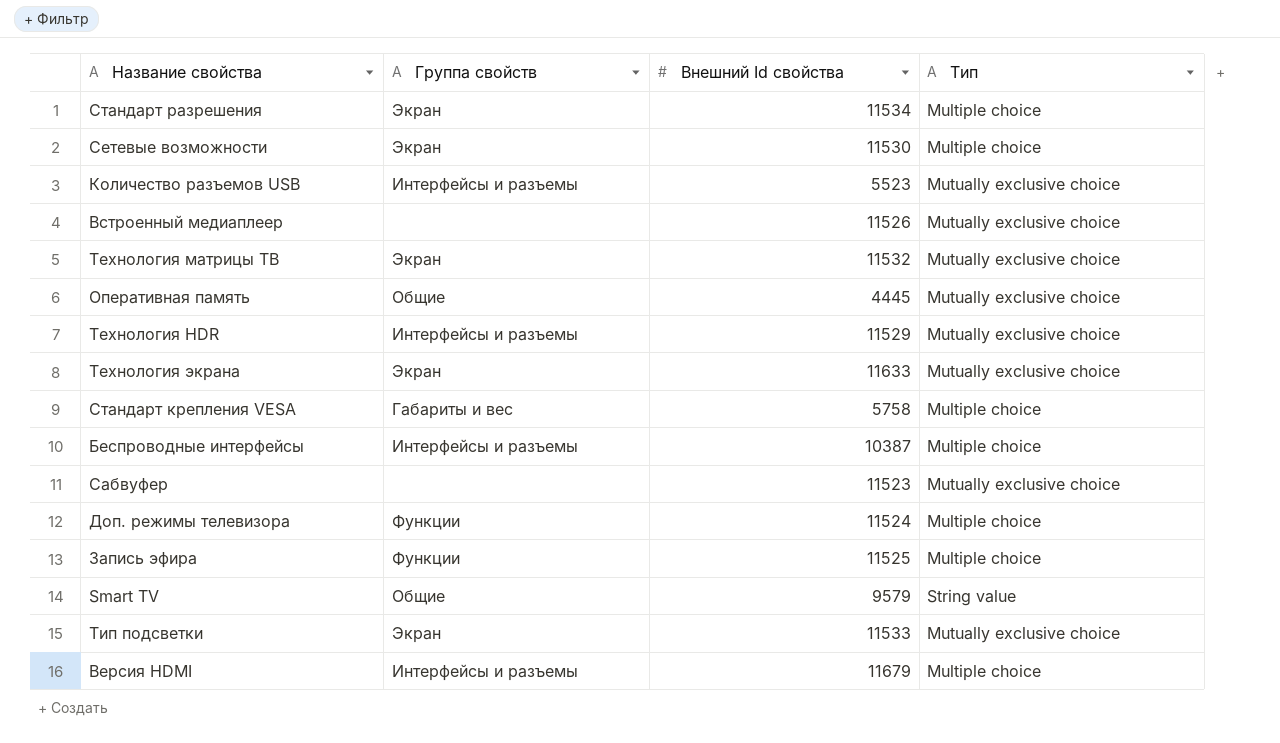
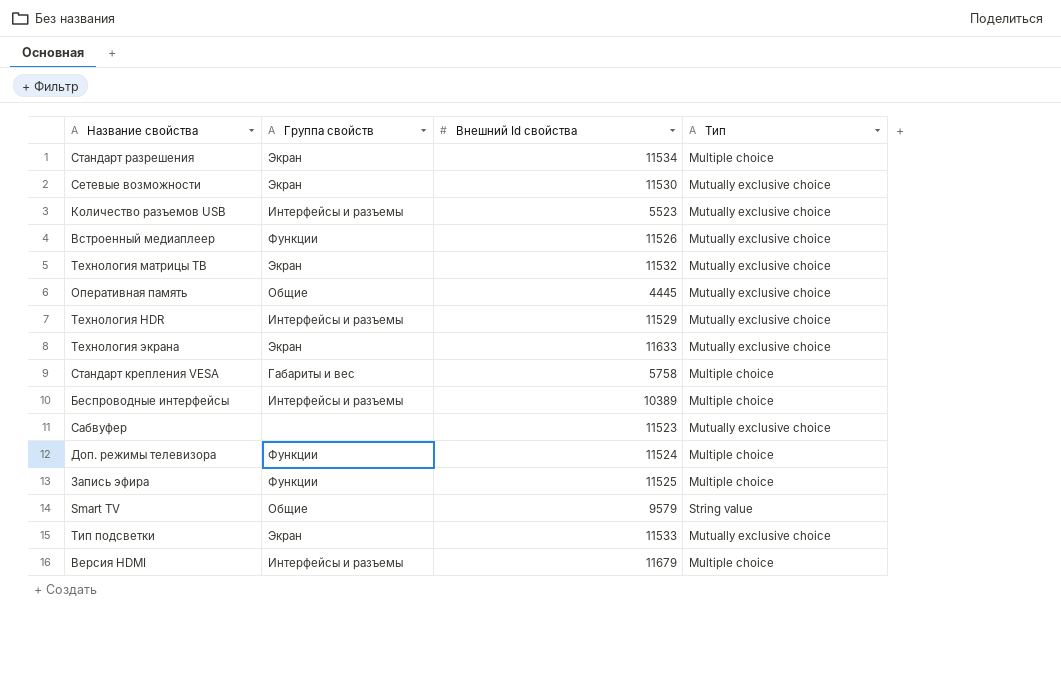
Сетевые возможности | Тип: Multiple choice -> Mutually exclusive choice
Встроенный медиаплеер | Группа свойств: none -> Функции
Беспроводные интерфейсы | Внешний Id свойства: 10387 -> 10389

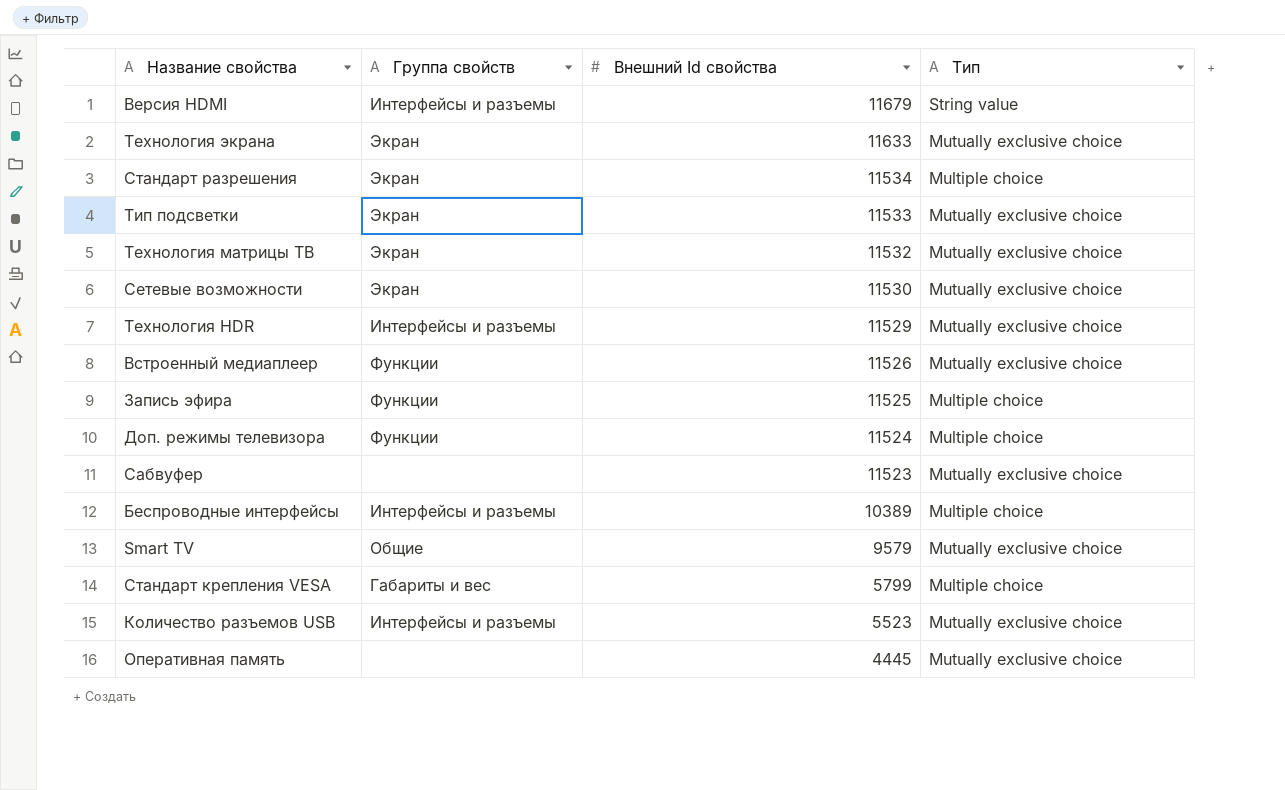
row order: none -> Внешний Id свойства descending
Версия HDMI | Тип: Multiple choice -> String value
Smart TV | Тип: String value -> Mutually exclusive choice
Стандарт крепления VESA | Внешний Id свойства: 5758 -> 5799
Оперативная память | Группа свойств: Общие -> none

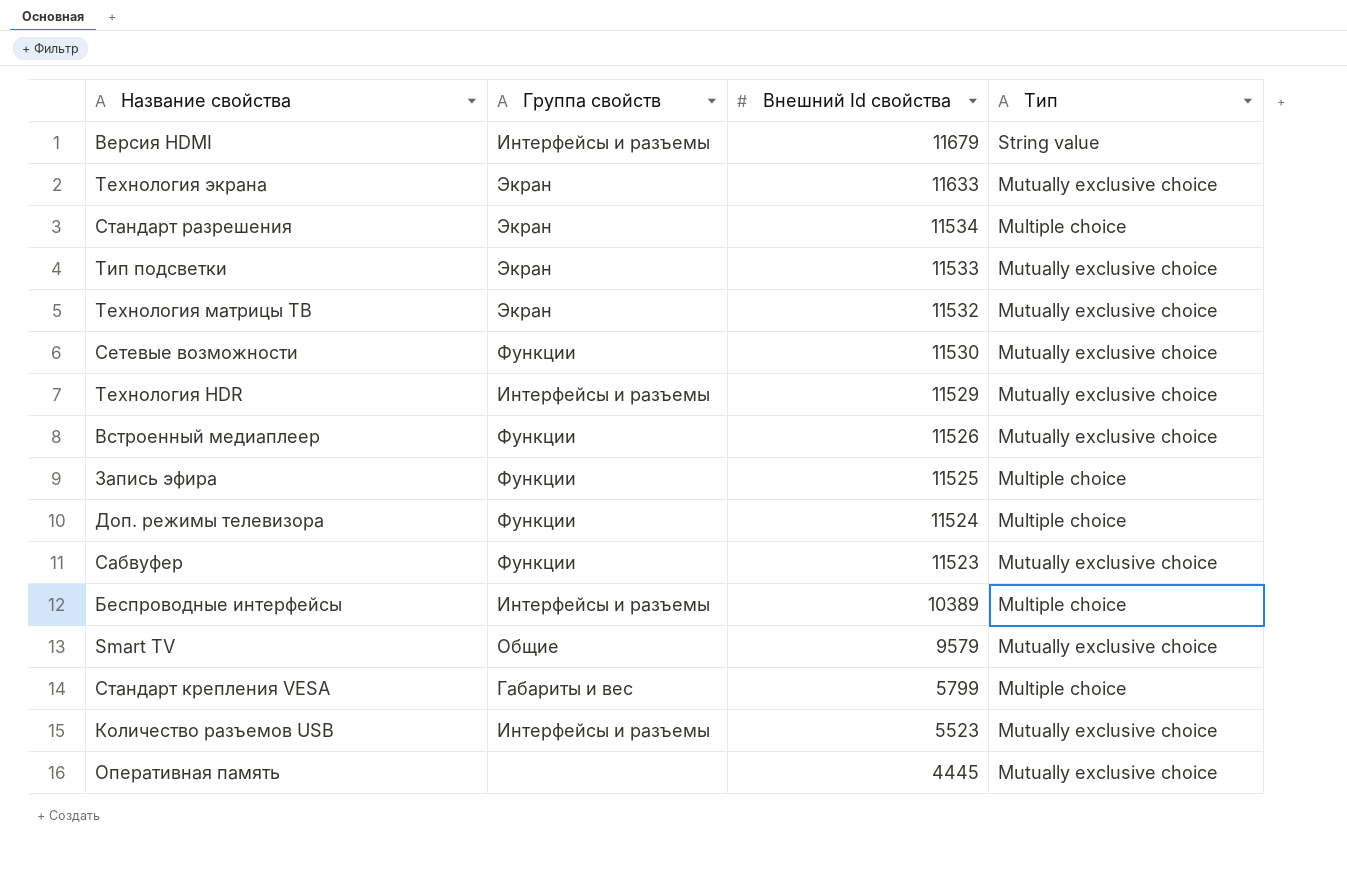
Сетевые возможности | Группа свойств: Экран -> Функции
Сабвуфер | Группа свойств: none -> Функции

